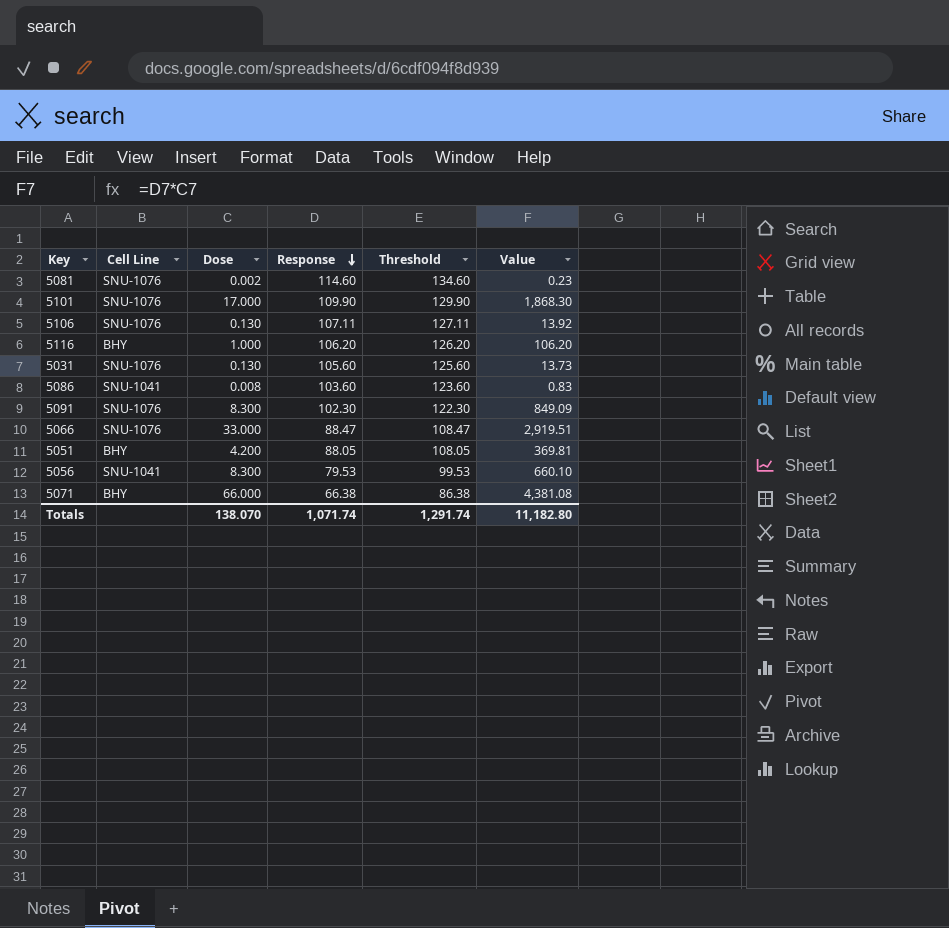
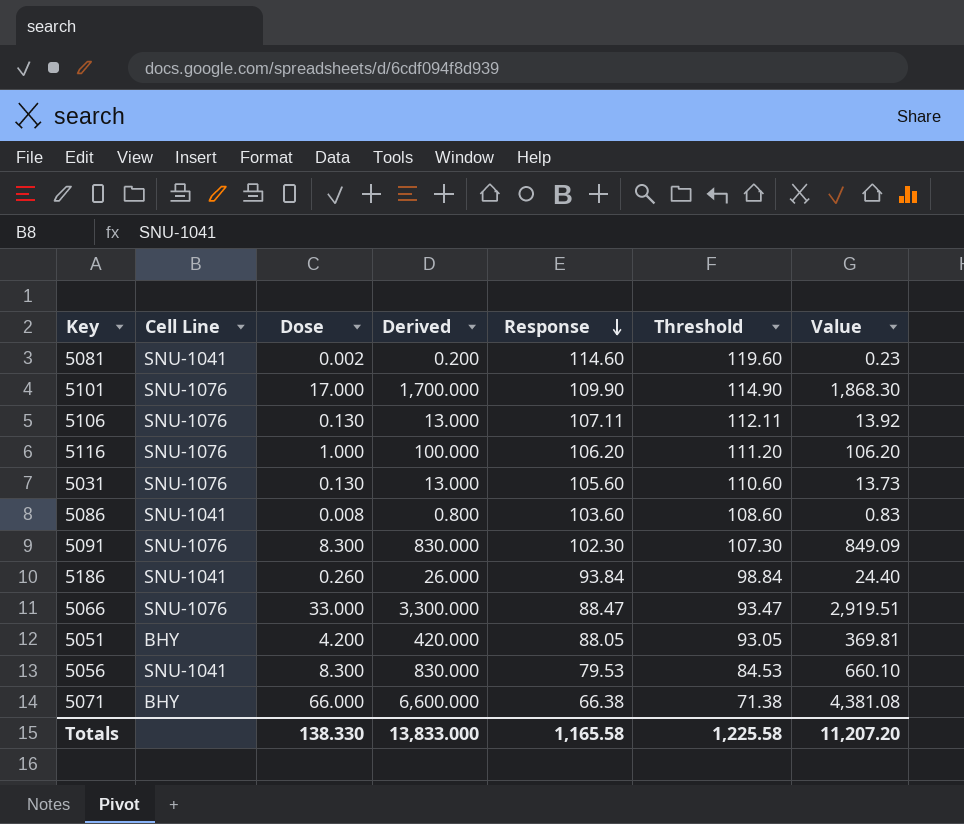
column Derived | formula: none -> [Dose] * 100
column Threshold | formula: [Response] + 20 -> [Response] + 5
5081 | Cell Line: SNU-1076 -> SNU-1041
5116 | Cell Line: BHY -> SNU-1076
row 5186: none -> SNU-1041 | 0.260 | 26.000 | 93.84 | 98.84 | 24.40
Totals | Dose: 138.070 -> 138.330
Totals | Response: 1,071.74 -> 1,165.58
Totals | Threshold: 1,291.74 -> 1,225.58
Totals | Value: 11,182.80 -> 11,207.20

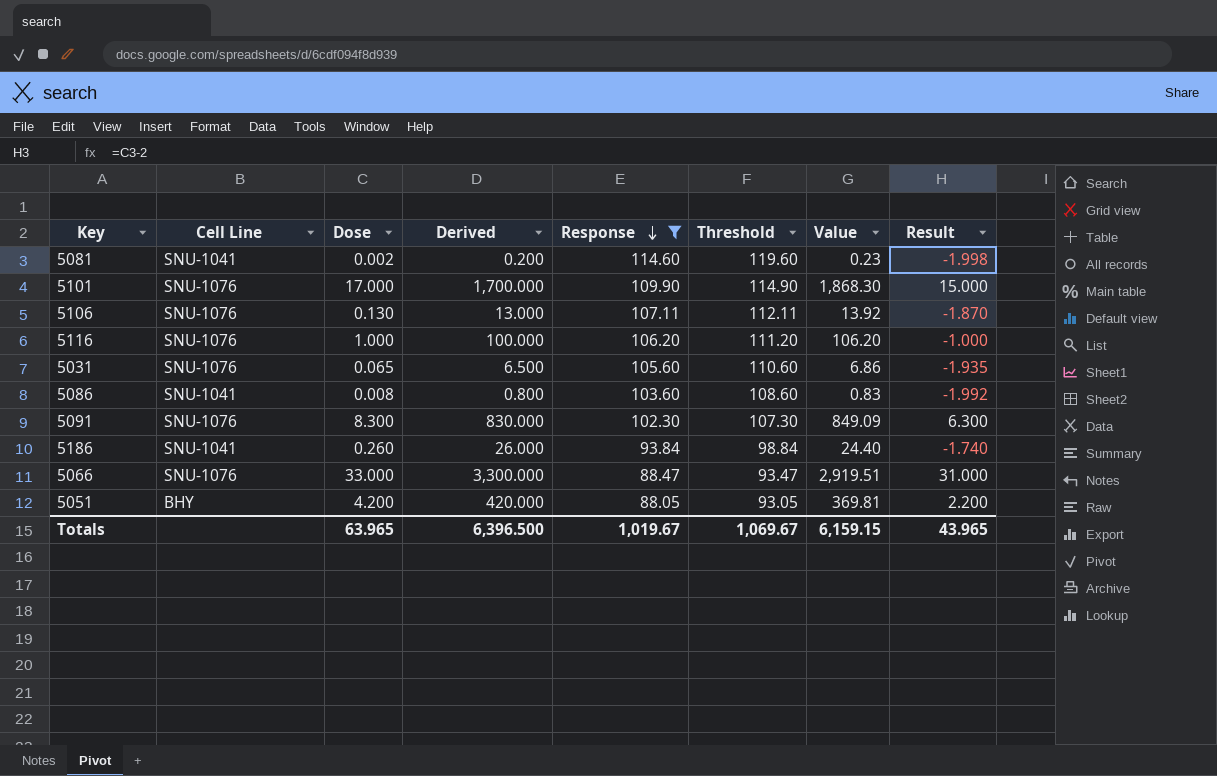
filter: none -> Response >= 88.05
column Result | formula: none -> [Dose] - 2
5031 | Dose: 0.130 -> 0.065
5031 | Derived: 13.000 -> 6.500
5031 | Value: 13.73 -> 6.86
Totals | Dose: 138.330 -> 63.965
Totals | Derived: 13,833.000 -> 6,396.500
Totals | Response: 1,165.58 -> 1,019.67
Totals | Threshold: 1,225.58 -> 1,069.67
Totals | Value: 11,207.20 -> 6,159.15

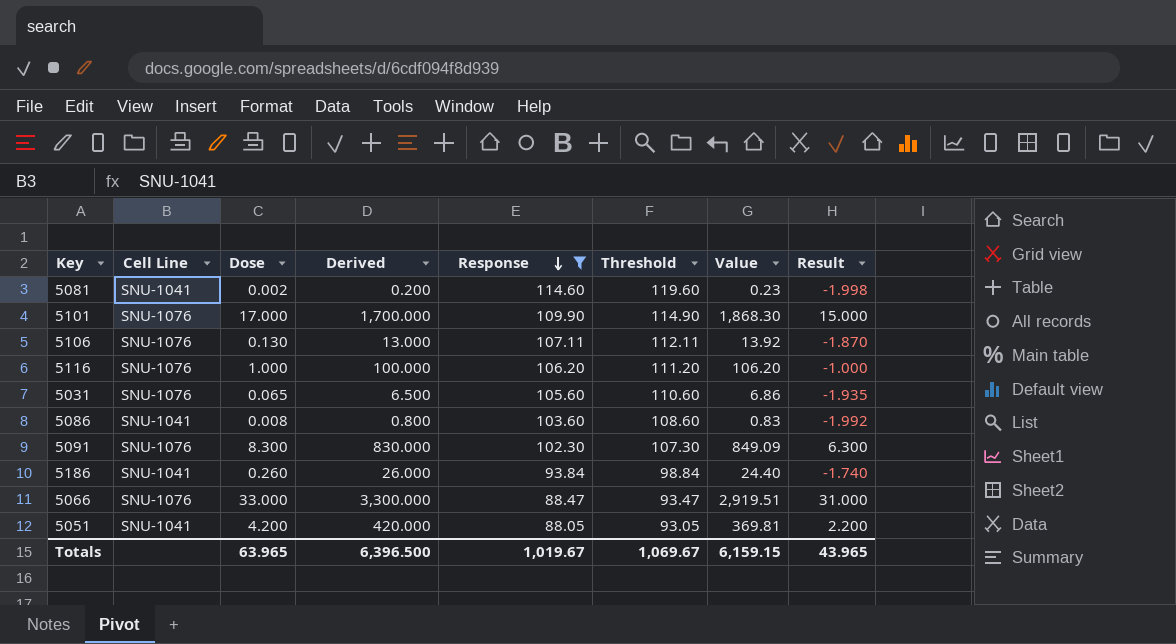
5051 | Cell Line: BHY -> SNU-1041

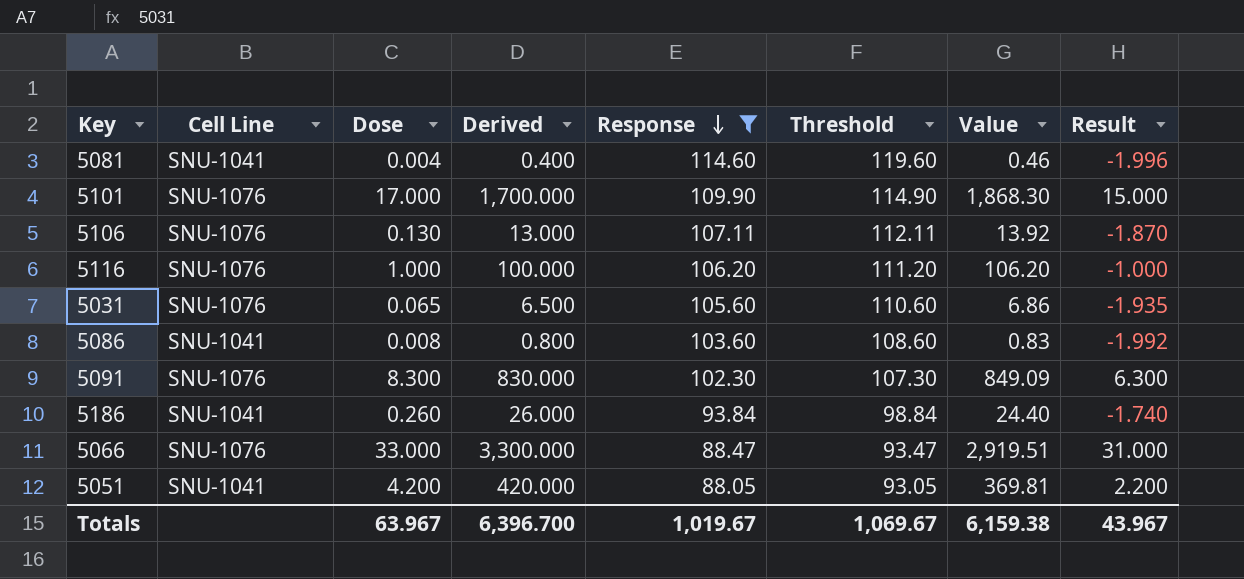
5081 | Dose: 0.002 -> 0.004
5081 | Derived: 0.200 -> 0.400
5081 | Value: 0.23 -> 0.46
5081 | Result: -1.998 -> -1.996
Totals | Dose: 63.965 -> 63.967
Totals | Derived: 6,396.500 -> 6,396.700
Totals | Value: 6,159.15 -> 6,159.38
Totals | Result: 43.965 -> 43.967

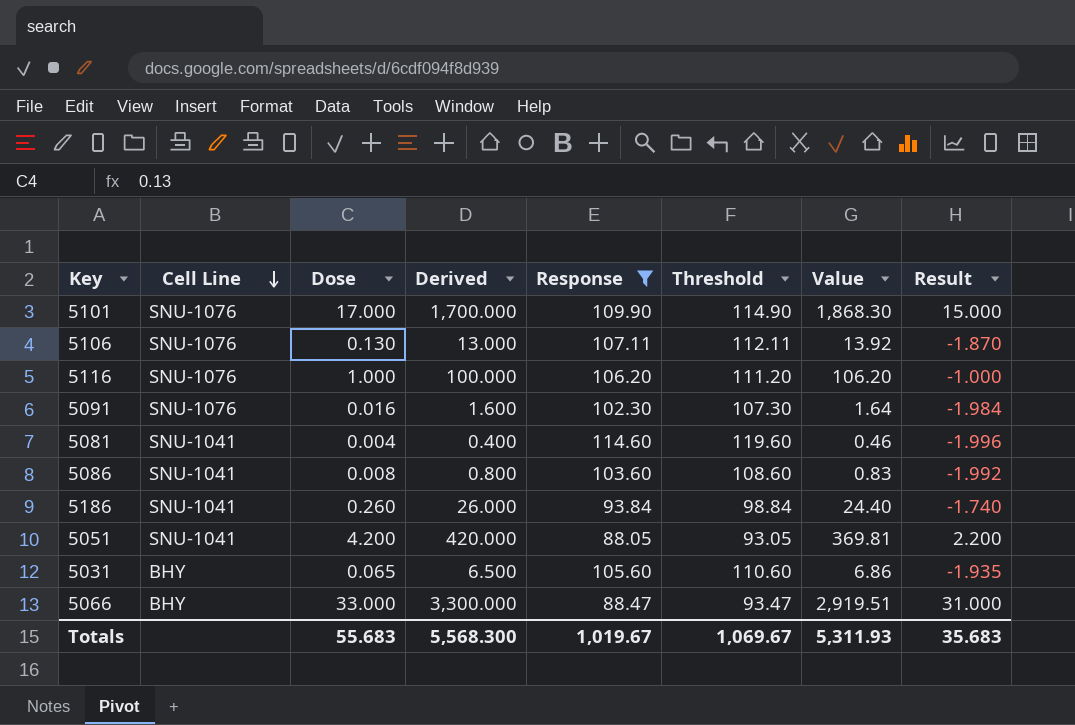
row order: Response descending -> Cell Line descending
5091 | Dose: 8.300 -> 0.016
5091 | Derived: 830.000 -> 1.600
5091 | Value: 849.09 -> 1.64
5091 | Result: 6.300 -> -1.984
5031 | Cell Line: SNU-1076 -> BHY
5066 | Cell Line: SNU-1076 -> BHY
Totals | Dose: 63.967 -> 55.683
Totals | Derived: 6,396.700 -> 5,568.300
Totals | Value: 6,159.38 -> 5,311.93
Totals | Result: 43.967 -> 35.683

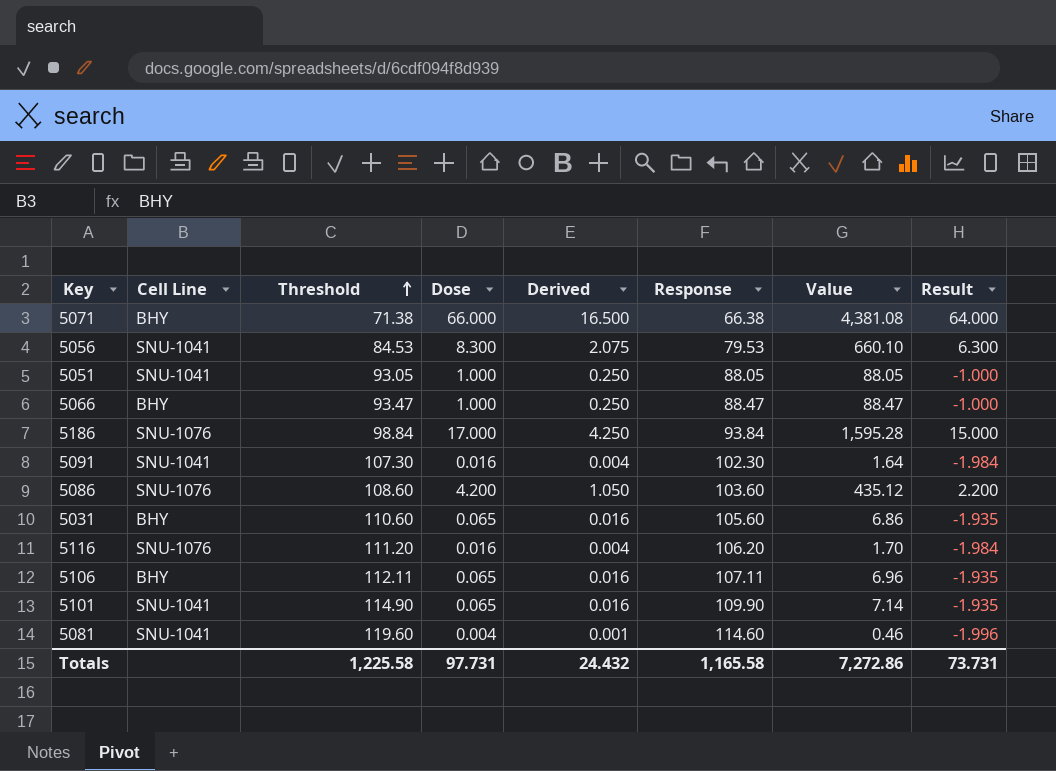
filter: Response >= 88.05 -> none
row order: Cell Line descending -> Threshold ascending
column Threshold | position: 6 -> 3
column Derived | formula: [Dose] * 100 -> [Dose] * 0.25
5051 | Dose: 4.200 -> 1.000
5051 | Value: 369.81 -> 88.05
5051 | Result: 2.200 -> -1.000
5066 | Dose: 33.000 -> 1.000
5066 | Value: 2,919.51 -> 88.47
5066 | Result: 31.000 -> -1.000
5186 | Cell Line: SNU-1041 -> SNU-1076
5186 | Dose: 0.260 -> 17.000
5186 | Value: 24.40 -> 1,595.28
5186 | Result: -1.740 -> 15.000
5091 | Cell Line: SNU-1076 -> SNU-1041
5086 | Cell Line: SNU-1041 -> SNU-1076
5086 | Dose: 0.008 -> 4.200
5086 | Value: 0.83 -> 435.12
5086 | Result: -1.992 -> 2.200
5116 | Dose: 1.000 -> 0.016
5116 | Value: 106.20 -> 1.70
5116 | Result: -1.000 -> -1.984
5106 | Cell Line: SNU-1076 -> BHY
5106 | Dose: 0.130 -> 0.065
5106 | Value: 13.92 -> 6.96
5106 | Result: -1.870 -> -1.935
5101 | Cell Line: SNU-1076 -> SNU-1041
5101 | Dose: 17.000 -> 0.065
5101 | Value: 1,868.30 -> 7.14
5101 | Result: 15.000 -> -1.935
Totals | Threshold: 1,069.67 -> 1,225.58
Totals | Dose: 55.683 -> 97.731
Totals | Derived: 5,568.300 -> 24.432
Totals | Response: 1,019.67 -> 1,165.58
Totals | Value: 5,311.93 -> 7,272.86
Totals | Result: 35.683 -> 73.731

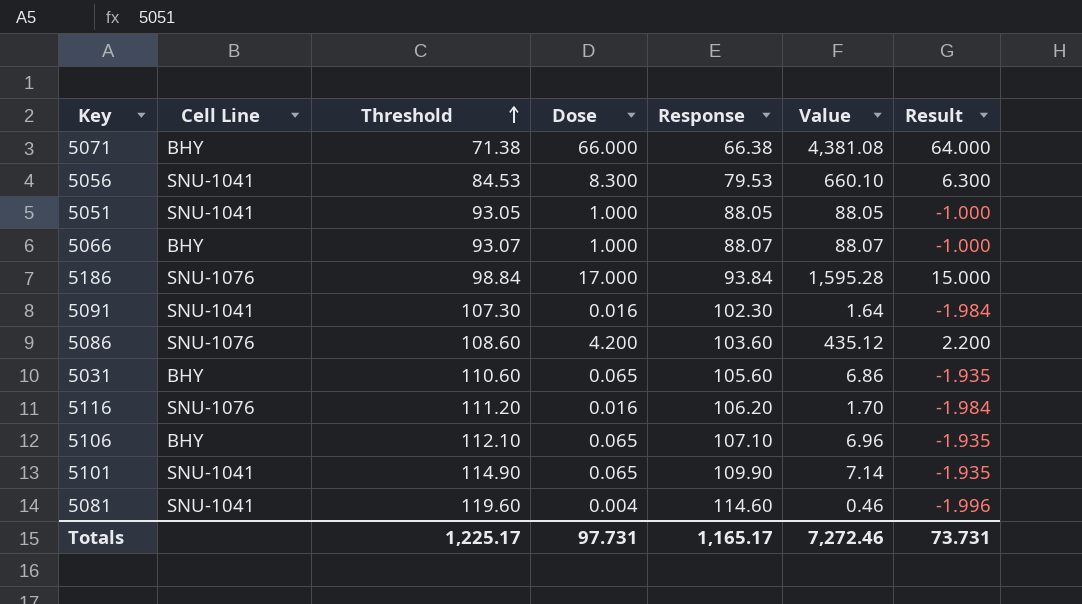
column Derived | formula: [Dose] * 0.25 -> none
5066 | Threshold: 93.47 -> 93.07
5066 | Response: 88.47 -> 88.07
5066 | Value: 88.47 -> 88.07
5106 | Threshold: 112.11 -> 112.10
5106 | Response: 107.11 -> 107.10
Totals | Threshold: 1,225.58 -> 1,225.17
Totals | Response: 1,165.58 -> 1,165.17
Totals | Value: 7,272.86 -> 7,272.46

